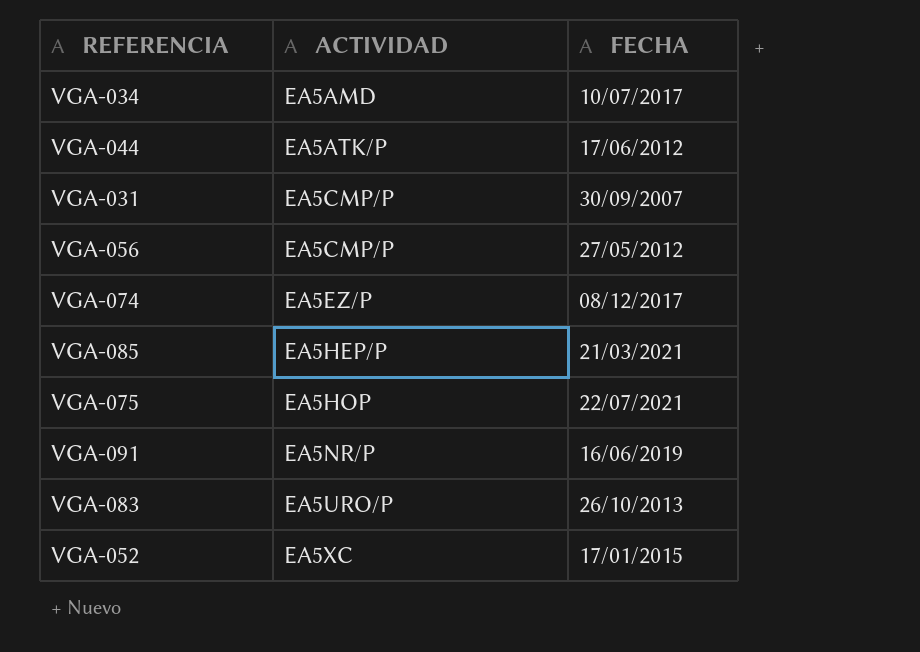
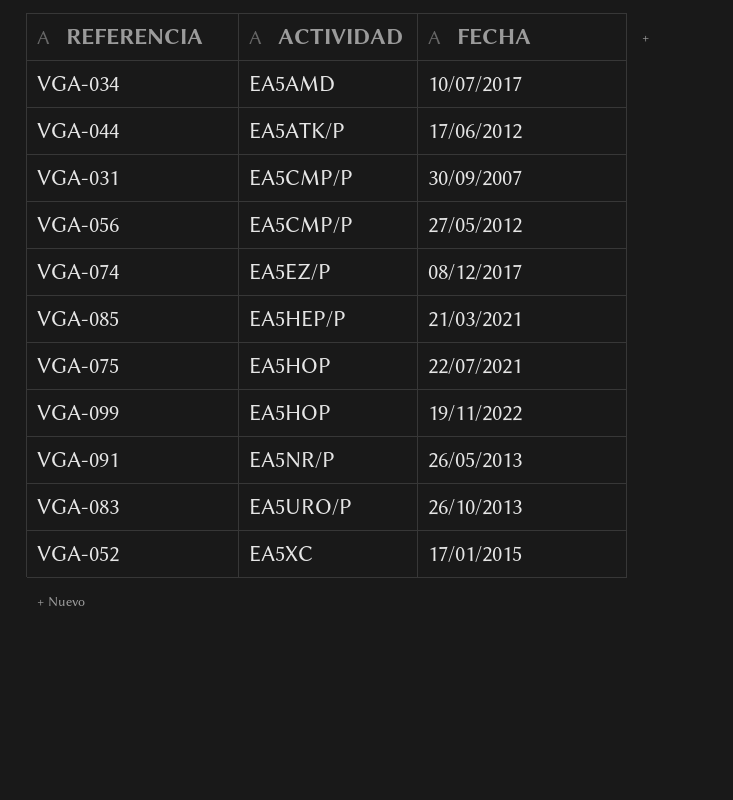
row VGA-099: none -> EA5HOP | 19/11/2022
VGA-091 | FECHA: 16/06/2019 -> 26/05/2013

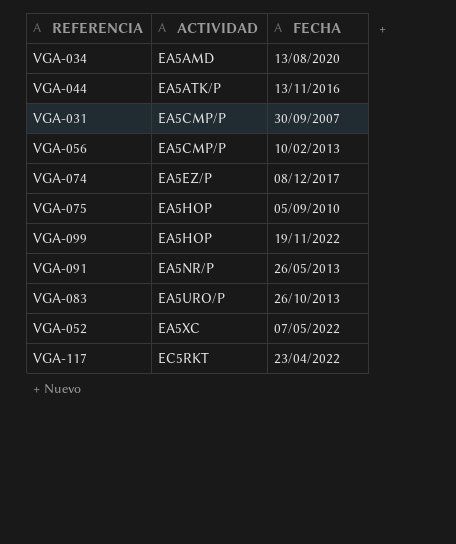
row VGA-085: EA5HEP/P | 21/03/2021 -> none
VGA-034 | FECHA: 10/07/2017 -> 13/08/2020
VGA-044 | FECHA: 17/06/2012 -> 13/11/2016
VGA-056 | FECHA: 27/05/2012 -> 10/02/2013
VGA-075 | FECHA: 22/07/2021 -> 05/09/2010
VGA-052 | FECHA: 17/01/2015 -> 07/05/2022
row VGA-117: none -> EC5RKT | 23/04/2022

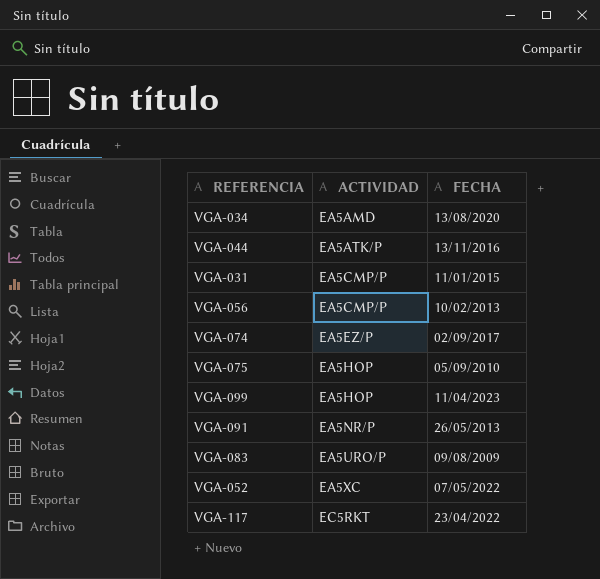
VGA-031 | FECHA: 30/09/2007 -> 11/01/2015
VGA-074 | FECHA: 08/12/2017 -> 02/09/2017
VGA-099 | FECHA: 19/11/2022 -> 11/04/2023
VGA-083 | FECHA: 26/10/2013 -> 09/08/2009

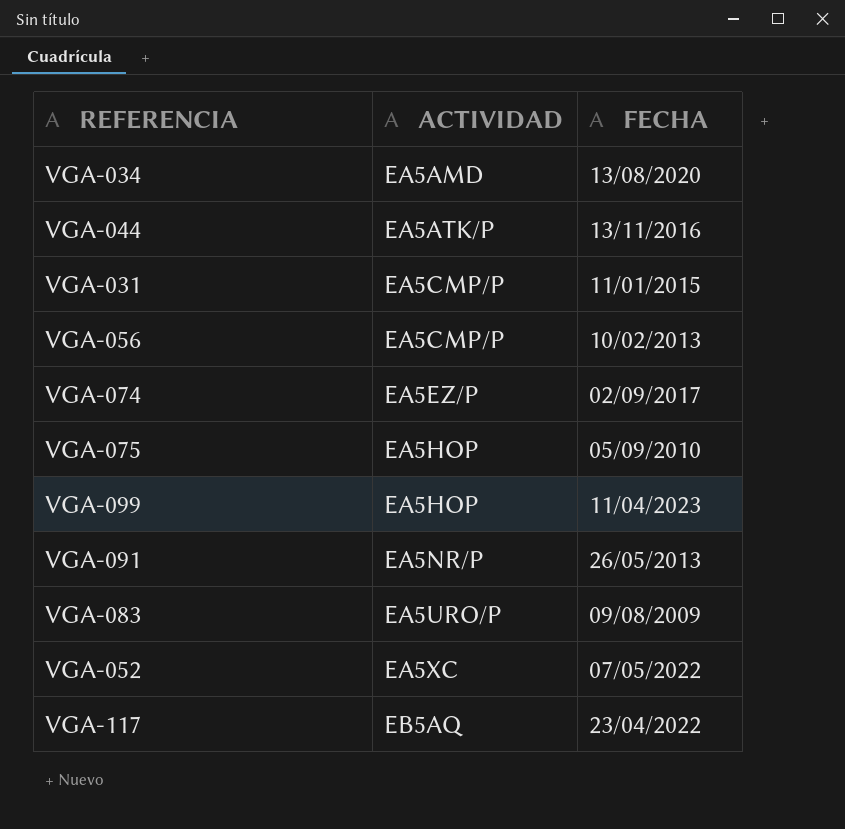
VGA-117 | ACTIVIDAD: EC5RKT -> EB5AQ

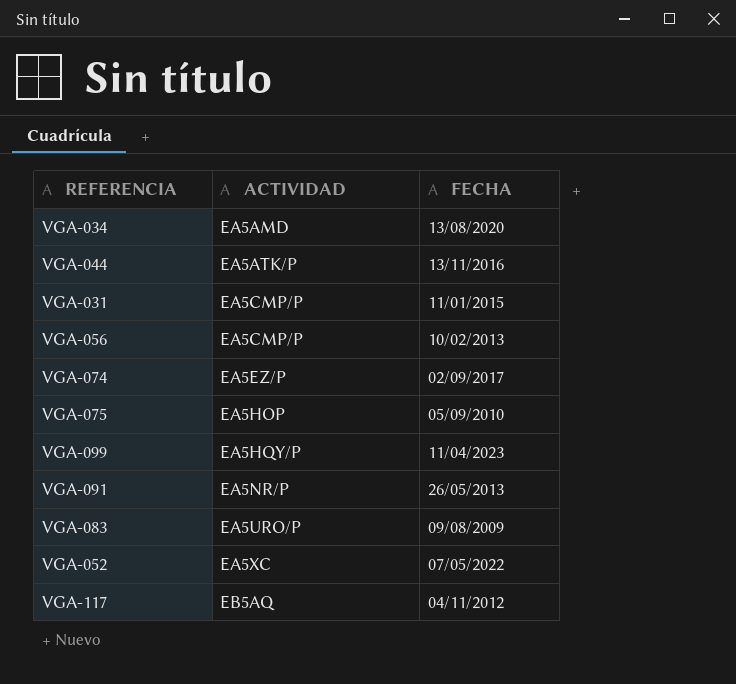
VGA-099 | ACTIVIDAD: EA5HOP -> EA5HQY/P
VGA-117 | FECHA: 23/04/2022 -> 04/11/2012

